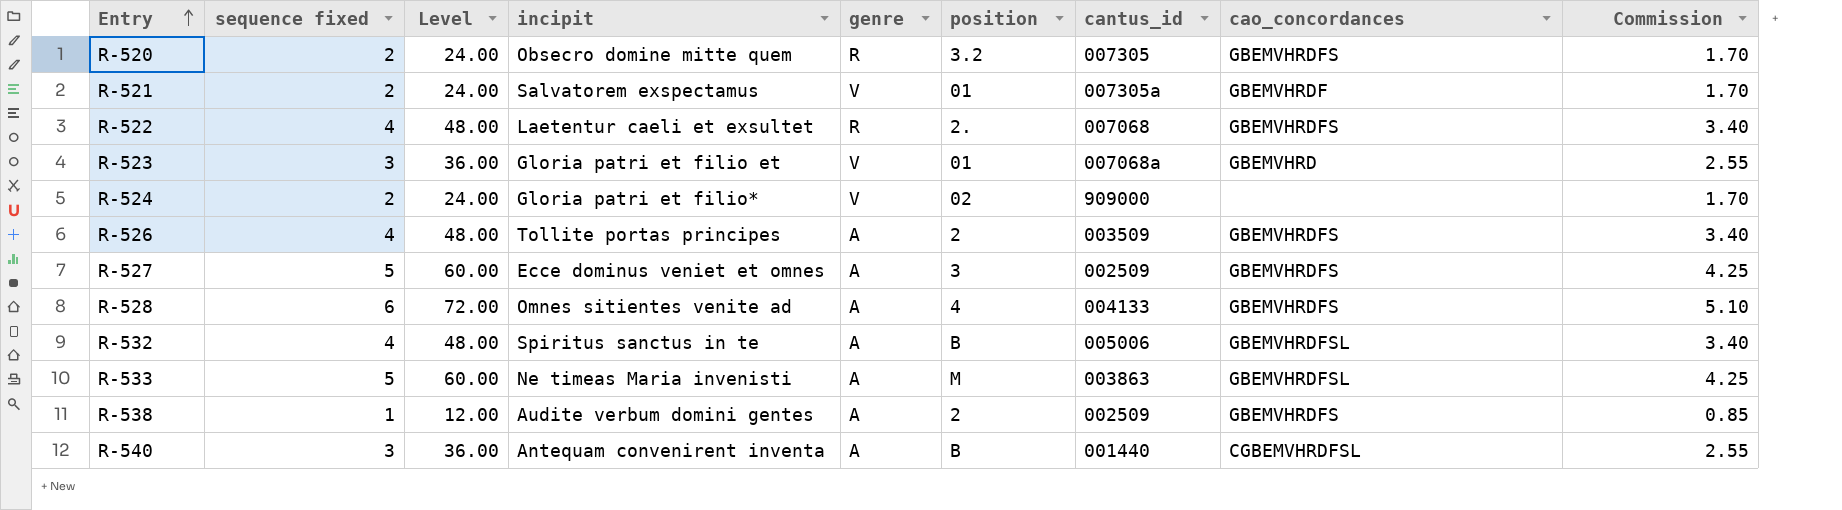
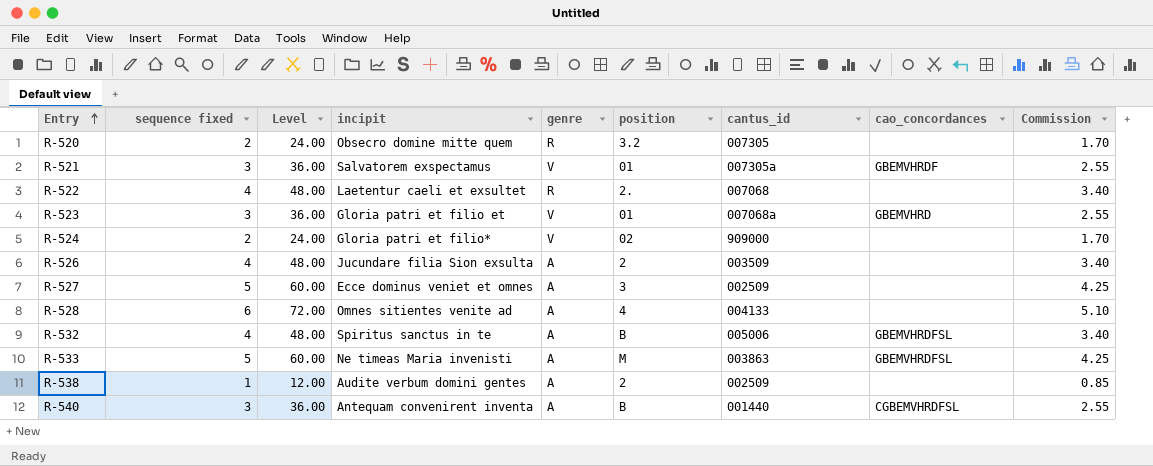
R-520 | cao_concordances: GBEMVHRDFS -> none
R-521 | sequence fixed: 2 -> 3
R-521 | Level: 24.00 -> 36.00
R-521 | Commission: 1.70 -> 2.55
R-522 | cao_concordances: GBEMVHRDFS -> none
R-526 | incipit: Tollite portas principes -> Jucundare filia Sion exsulta
R-526 | cao_concordances: GBEMVHRDFS -> none
R-527 | cao_concordances: GBEMVHRDFS -> none
R-528 | cao_concordances: GBEMVHRDFS -> none
R-538 | cao_concordances: GBEMVHRDFS -> none

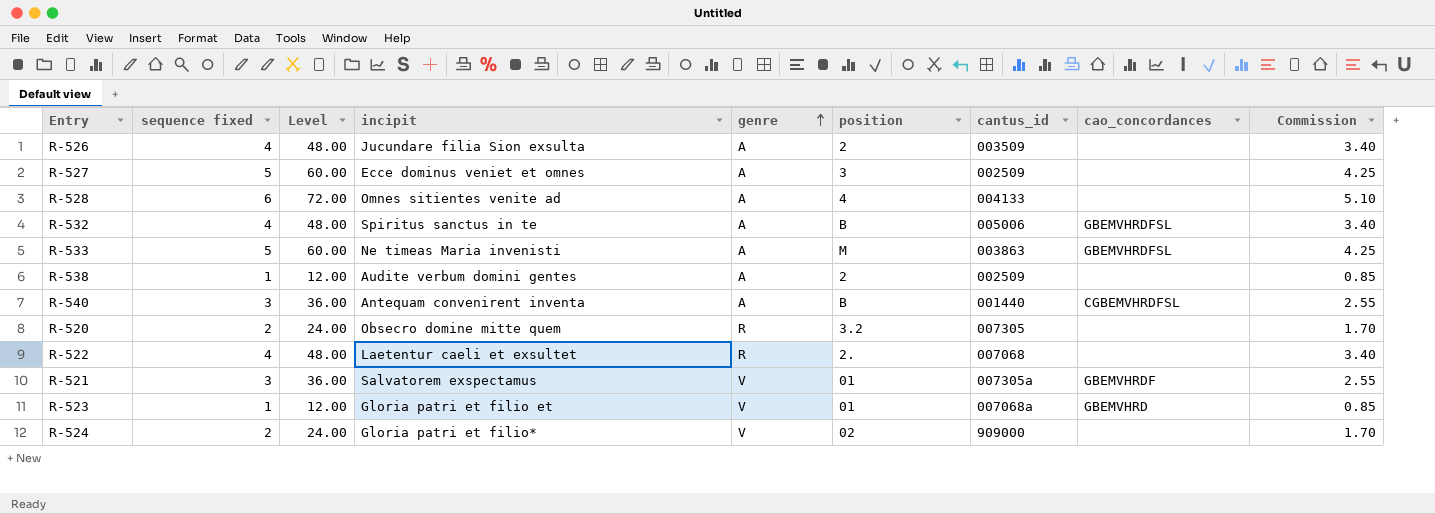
row order: Entry ascending -> genre ascending
R-523 | sequence fixed: 3 -> 1
R-523 | Level: 36.00 -> 12.00
R-523 | Commission: 2.55 -> 0.85

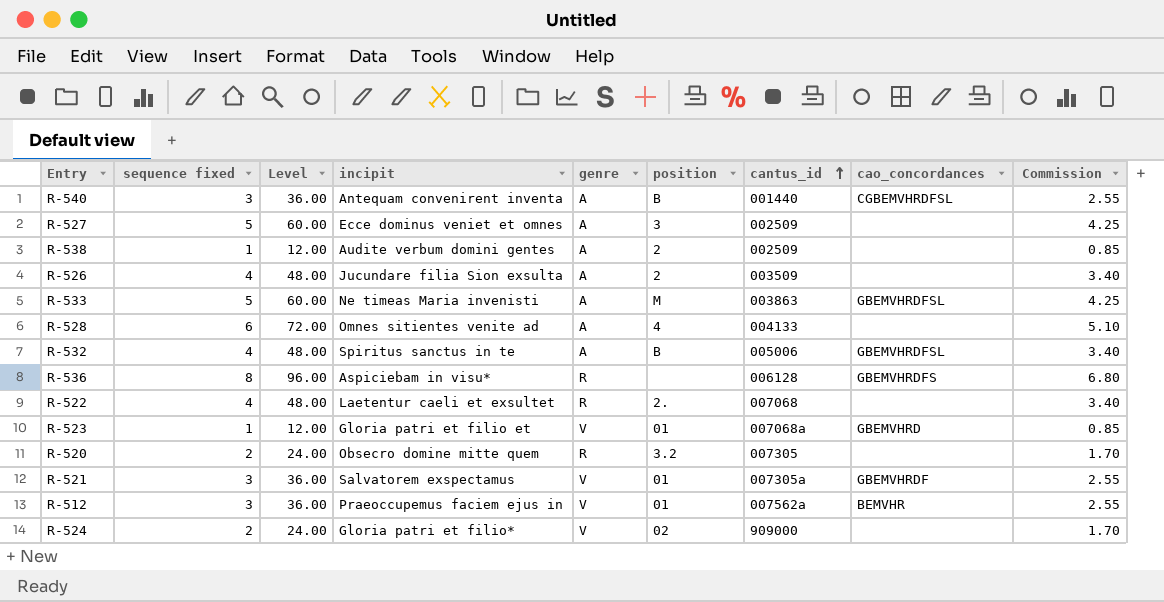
row order: genre ascending -> cantus_id ascending
row R-536: none -> 8 | 96.00 | Aspiciebam in visu* | R | none | 006128 | GBEMVHRDFS | 6.80
row R-512: none -> 3 | 36.00 | Praeoccupemus faciem ejus in | V | 01 | 007562a | BEMVHR | 2.55

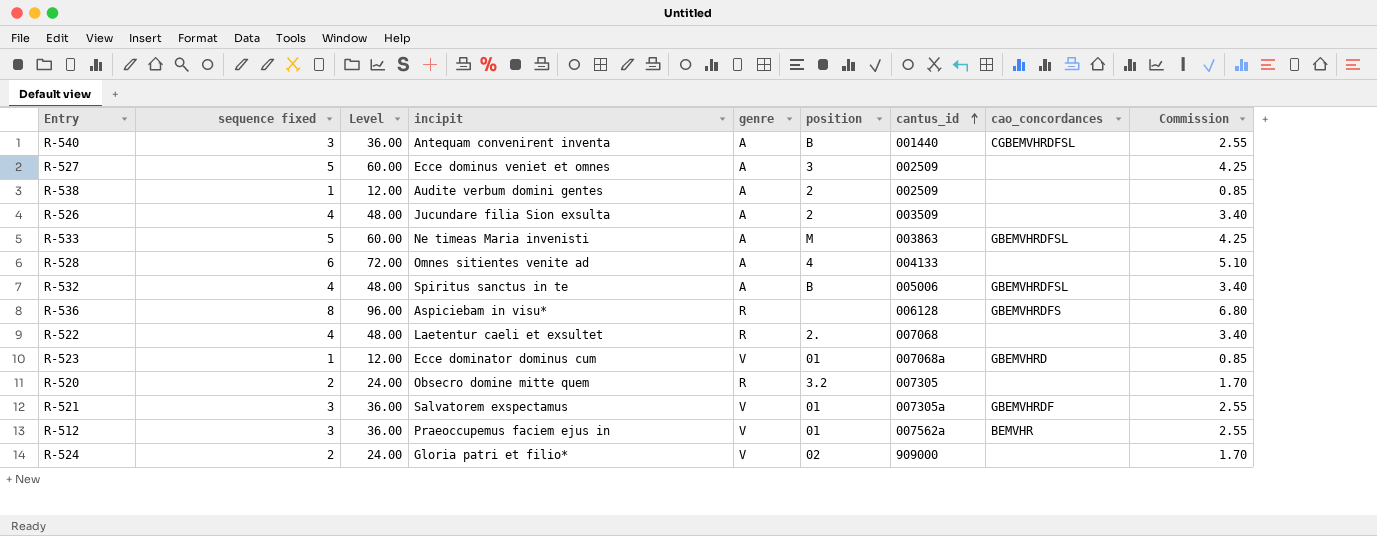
R-523 | incipit: Gloria patri et filio et -> Ecce dominator dominus cum

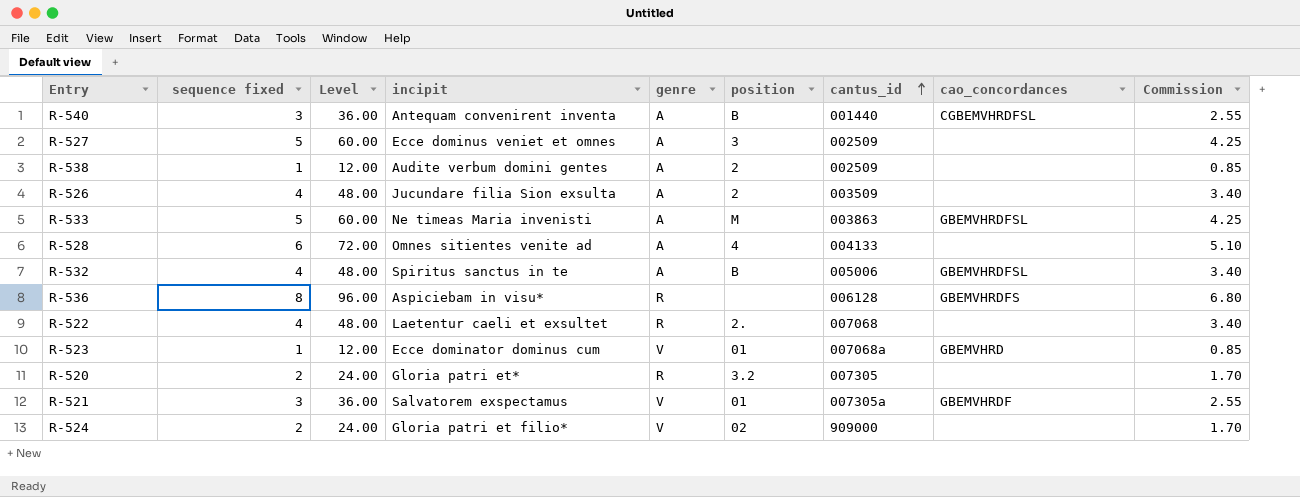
row R-512: 3 | 36.00 | Praeoccupemus faciem ejus in | V | 01 | 007562a | BEMVHR | 2.55 -> none
R-520 | incipit: Obsecro domine mitte quem -> Gloria patri et*

